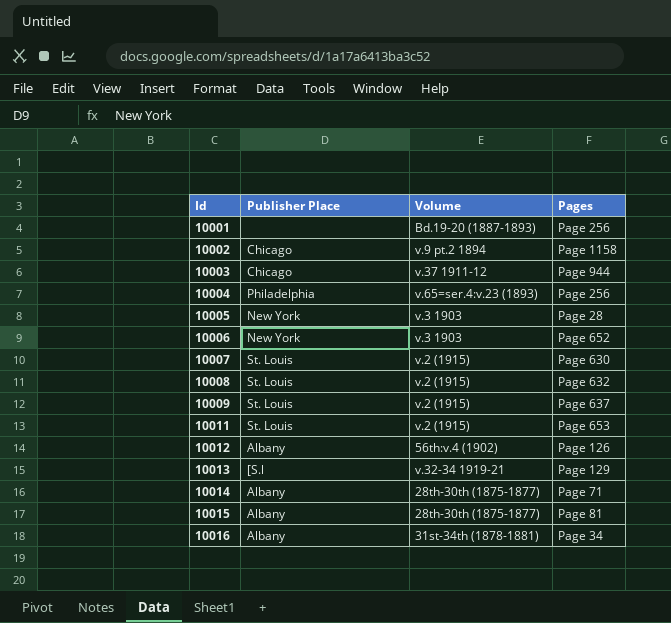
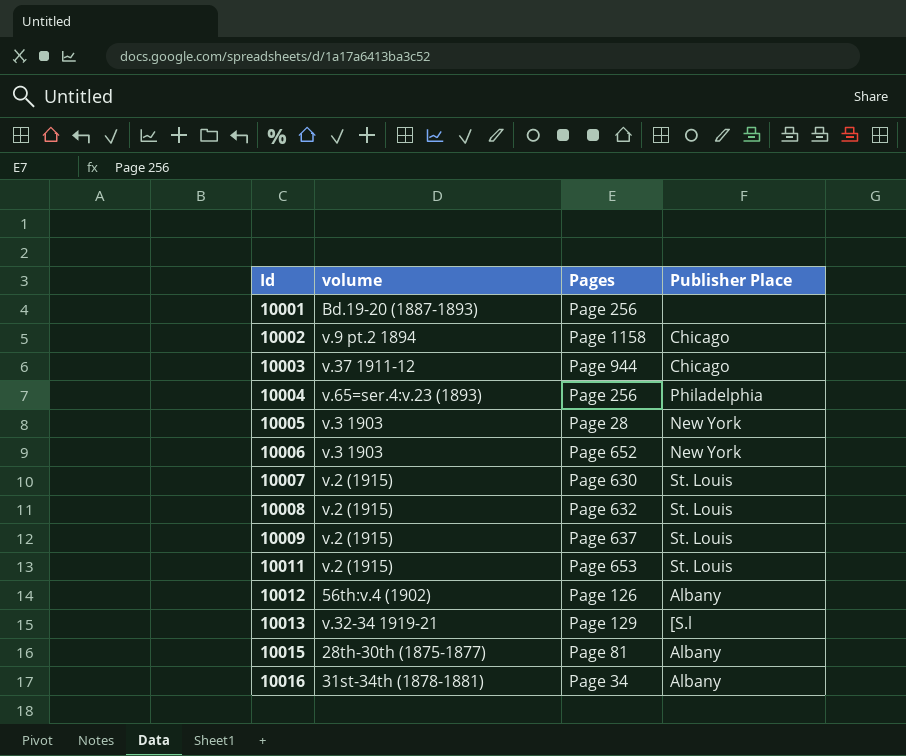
column name: Volume -> volume
column Publisher Place | position: 2 -> 4
row 10014: Albany | 28th-30th (1875-1877) | Page 71 -> none

